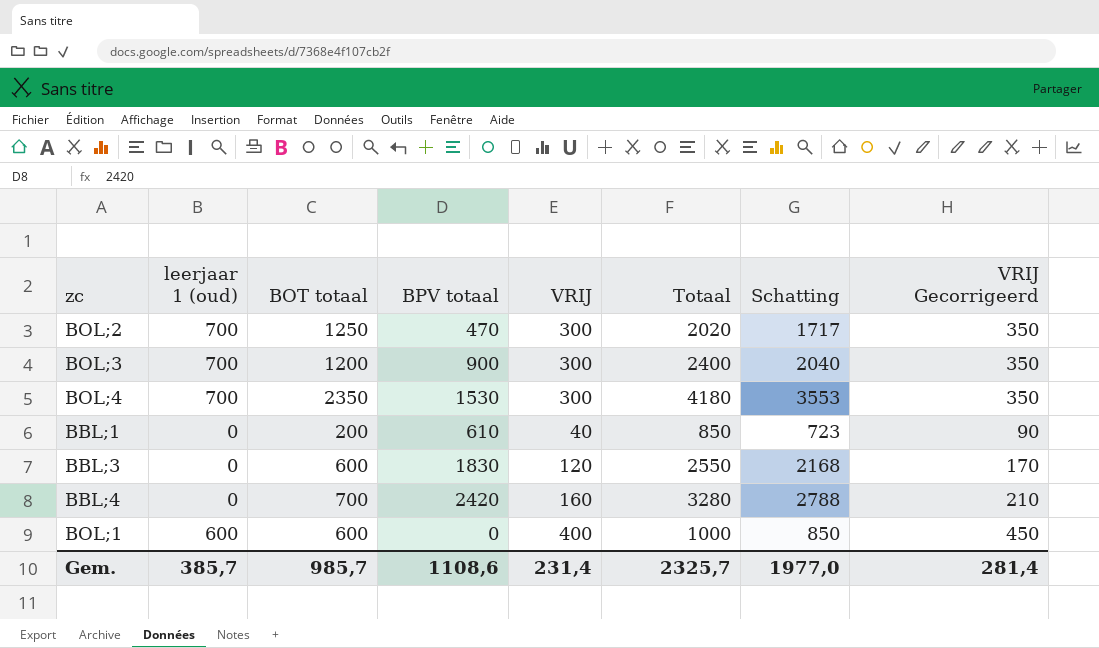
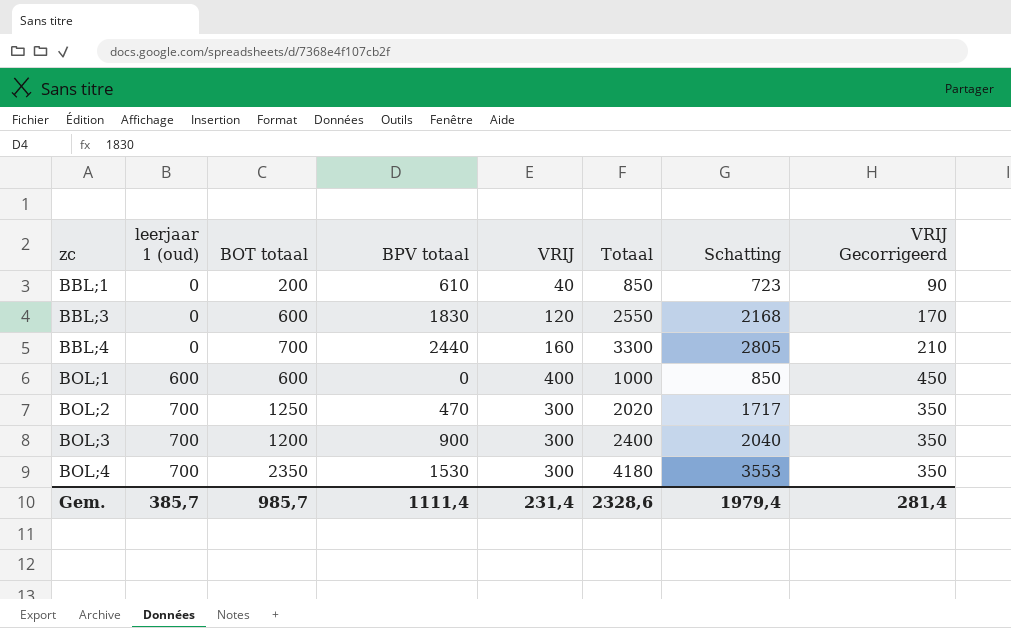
row order: none -> zc ascending
BBL;4 | BPV totaal: 2420 -> 2440
BBL;4 | Totaal: 3280 -> 3300
BBL;4 | Schatting: 2788 -> 2805
Gem. | BPV totaal: 1108,6 -> 1111,4
Gem. | Totaal: 2325,7 -> 2328,6
Gem. | Schatting: 1977,0 -> 1979,4

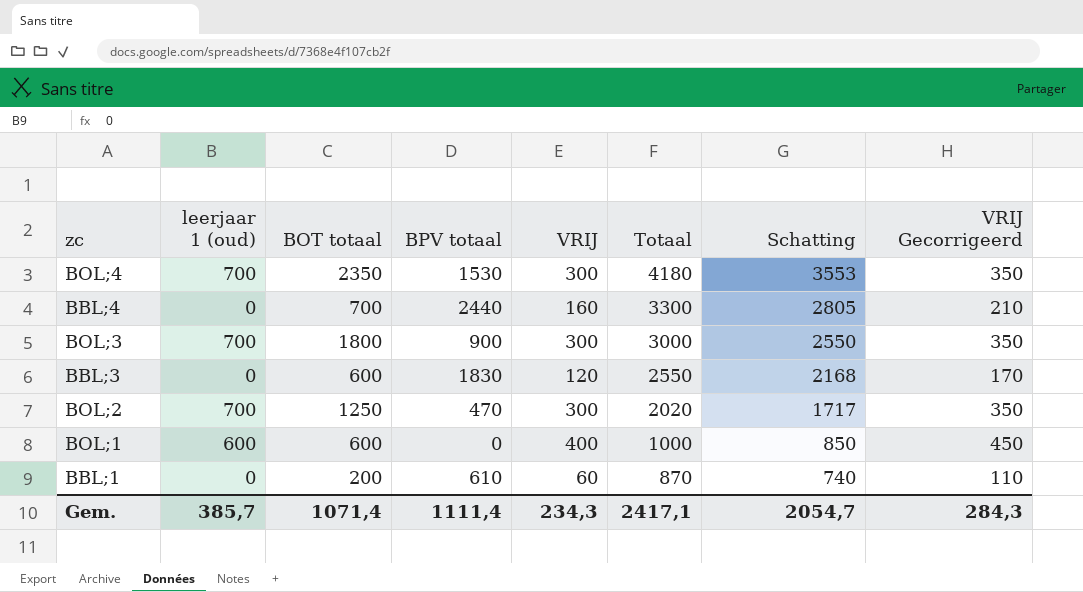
row order: zc ascending -> Totaal descending
BOL;3 | BOT totaal: 1200 -> 1800
BOL;3 | Totaal: 2400 -> 3000
BOL;3 | Schatting: 2040 -> 2550
BBL;1 | VRIJ: 40 -> 60
BBL;1 | Totaal: 850 -> 870
BBL;1 | Schatting: 723 -> 740
BBL;1 | VRIJ Gecorrigeerd: 90 -> 110
Gem. | BOT totaal: 985,7 -> 1071,4
Gem. | VRIJ: 231,4 -> 234,3
Gem. | Totaal: 2328,6 -> 2417,1
Gem. | Schatting: 1979,4 -> 2054,7
Gem. | VRIJ Gecorrigeerd: 281,4 -> 284,3

